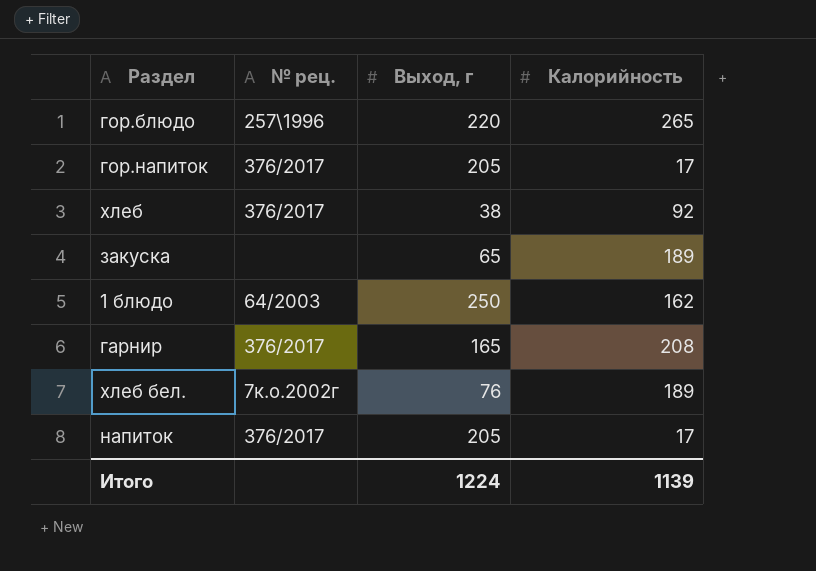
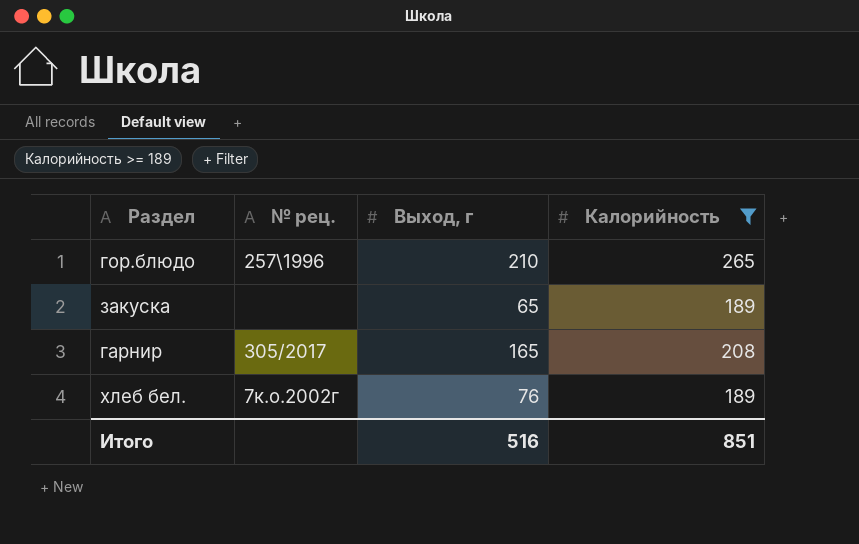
filter: none -> Калорийность >= 189
гор.блюдо | Выход, г: 220 -> 210
гарнир | № рец.: 376/2017 -> 305/2017
Итого | Выход, г: 1224 -> 516
Итого | Калорийность: 1139 -> 851

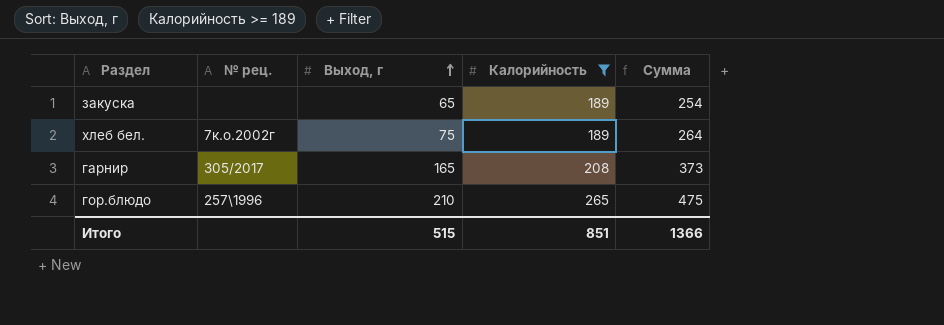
row order: none -> Выход, г ascending
column Сумма | formula: none -> [Выход, г] + [Калорийность]
хлеб бел. | Выход, г: 76 -> 75
Итого | Выход, г: 516 -> 515

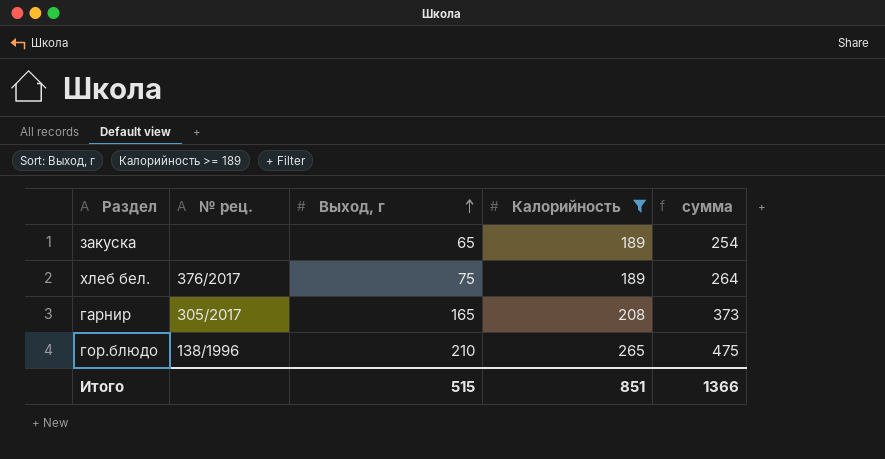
column name: Сумма -> сумма
хлеб бел. | № рец.: 7к.о.2002г -> 376/2017
гор.блюдо | № рец.: 257\1996 -> 138/1996

